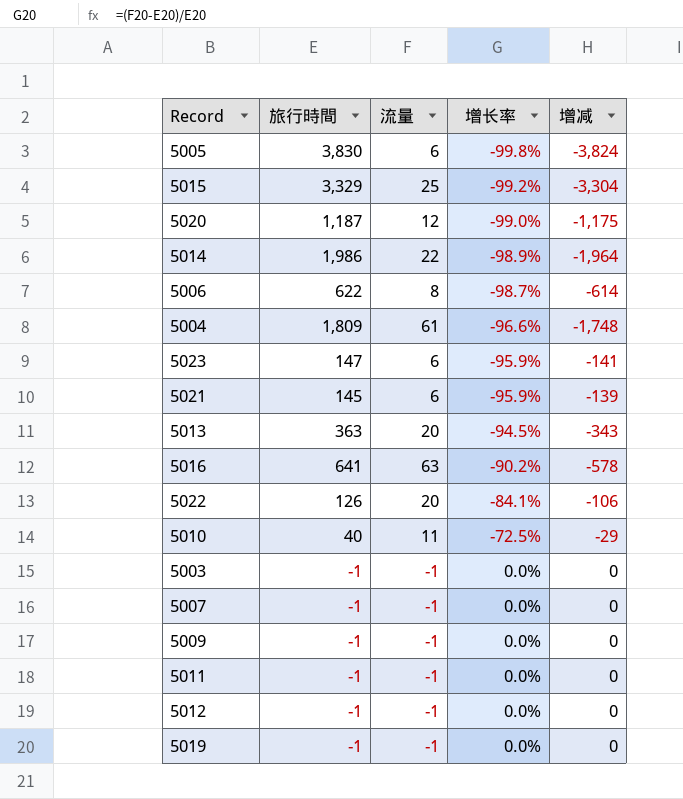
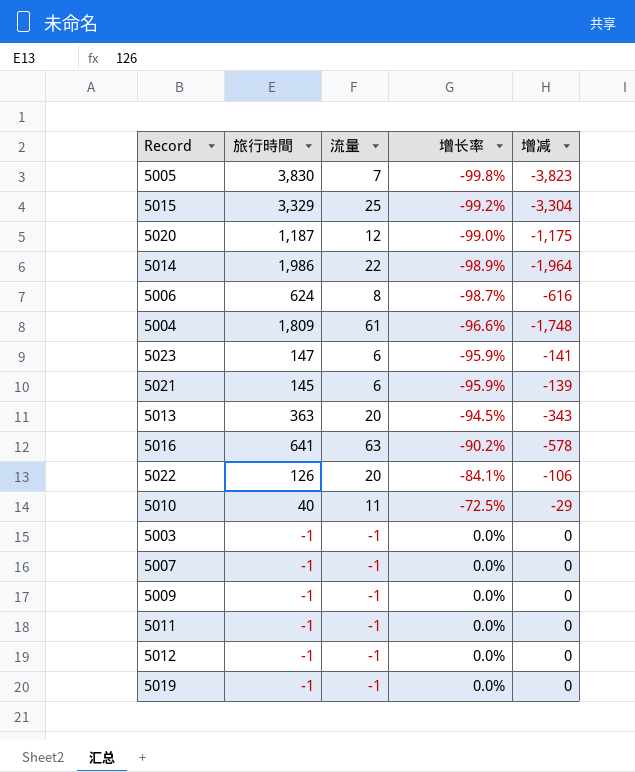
5005 | 流量: 6 -> 7
5005 | 增减: -3,824 -> -3,823
5006 | 旅行時間: 622 -> 624
5006 | 增减: -614 -> -616

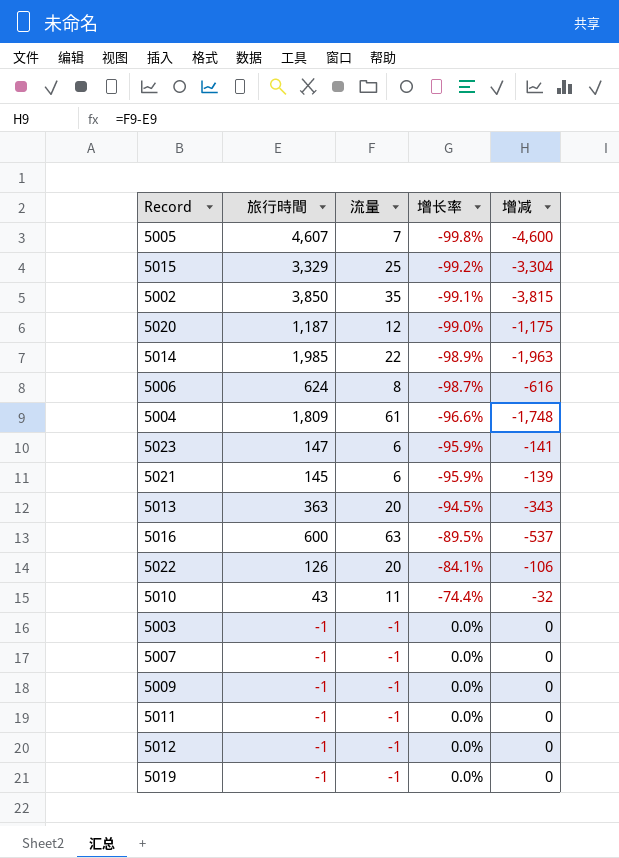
5005 | 旅行時間: 3,830 -> 4,607
5005 | 增减: -3,823 -> -4,600
row 5002: none -> 3,850 | 35 | -99.1% | -3,815
5014 | 旅行時間: 1,986 -> 1,985
5014 | 增减: -1,964 -> -1,963
5016 | 旅行時間: 641 -> 600
5016 | 增长率: -90.2% -> -89.5%
5016 | 增减: -578 -> -537
5010 | 旅行時間: 40 -> 43
5010 | 增长率: -72.5% -> -74.4%
5010 | 增减: -29 -> -32

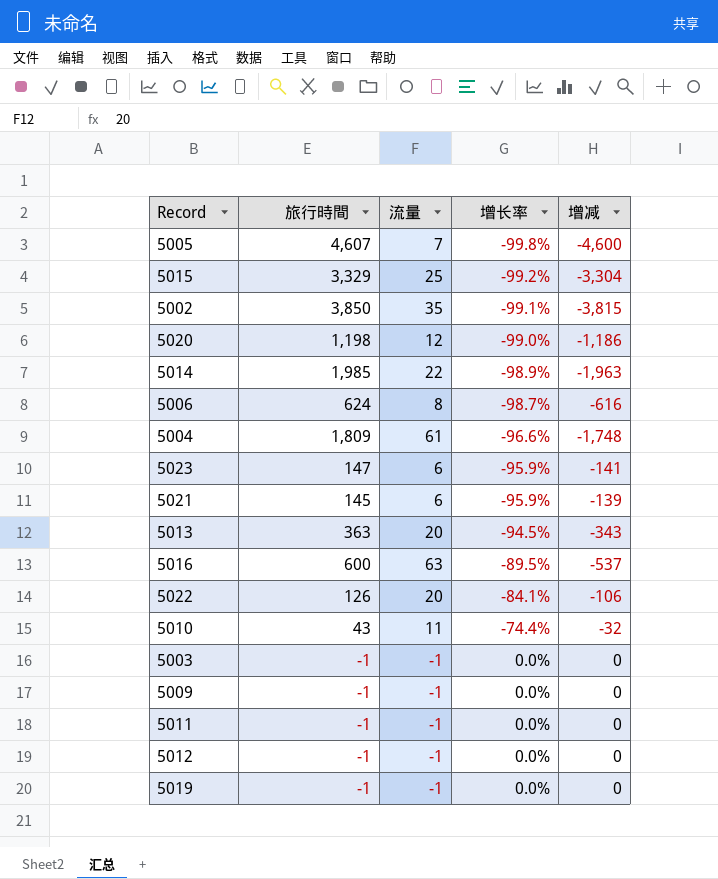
row 5007: -1 | -1 | 0.0% | 0 -> none
5020 | 旅行時間: 1,187 -> 1,198
5020 | 增减: -1,175 -> -1,186

